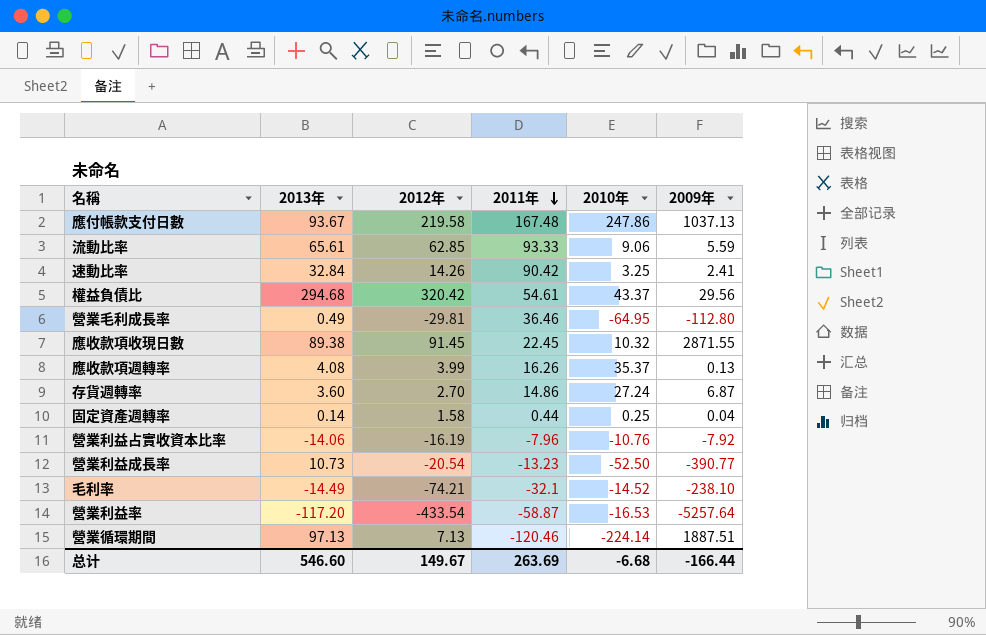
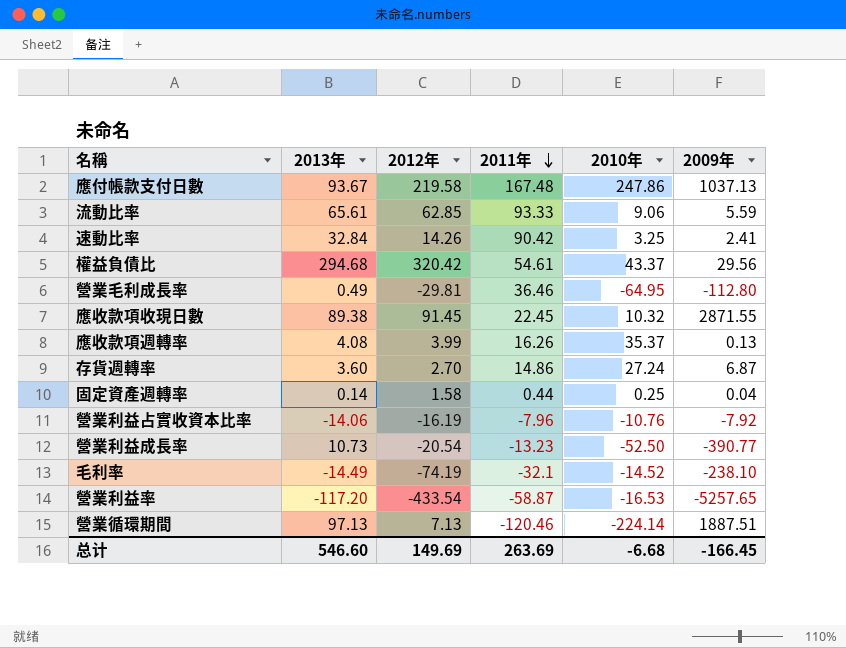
毛利率 | 2012年: -74.21 -> -74.19
營業利益率 | 2009年: -5257.64 -> -5257.65
总计 | 2012年: 149.67 -> 149.69
总计 | 2009年: -166.44 -> -166.45

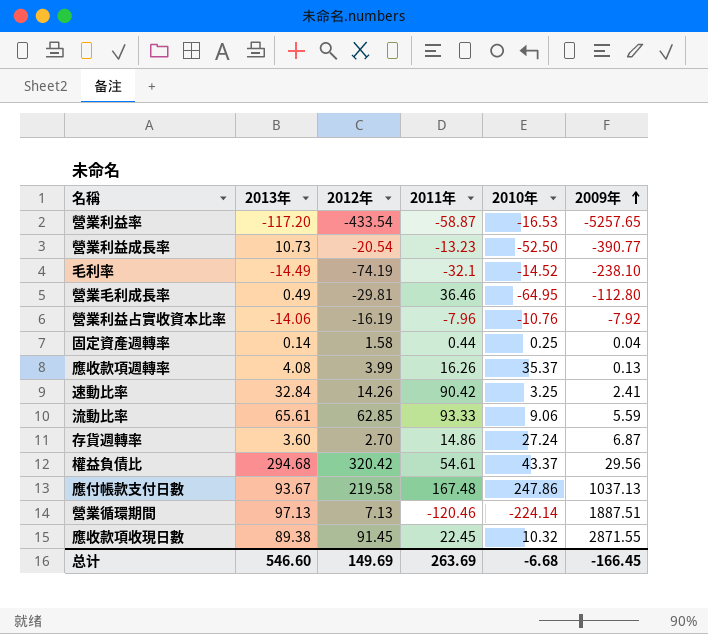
row order: 2011年 descending -> 2009年 ascending

